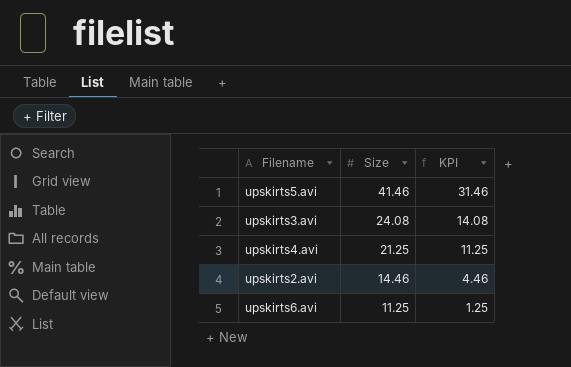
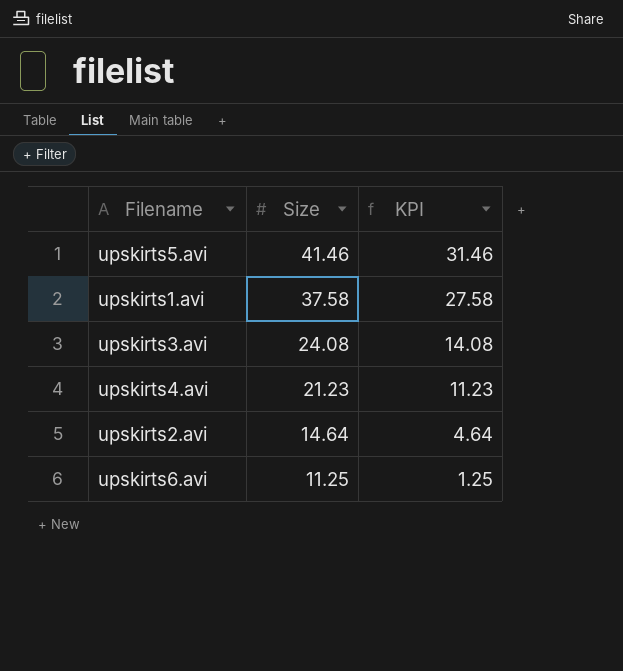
row upskirts1.avi: none -> 37.58 | 27.58
upskirts4.avi | Size: 21.25 -> 21.23
upskirts4.avi | KPI: 11.25 -> 11.23
upskirts2.avi | Size: 14.46 -> 14.64
upskirts2.avi | KPI: 4.46 -> 4.64

